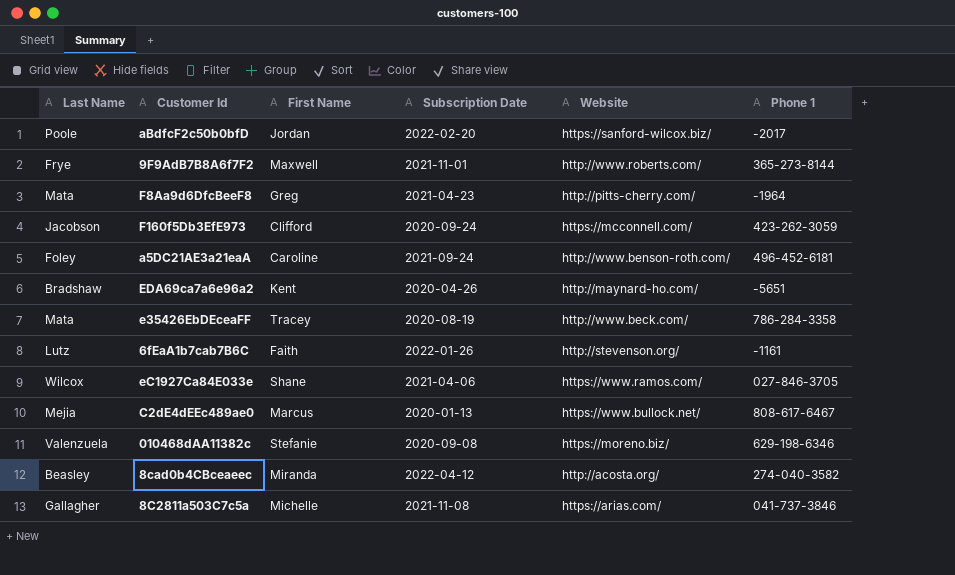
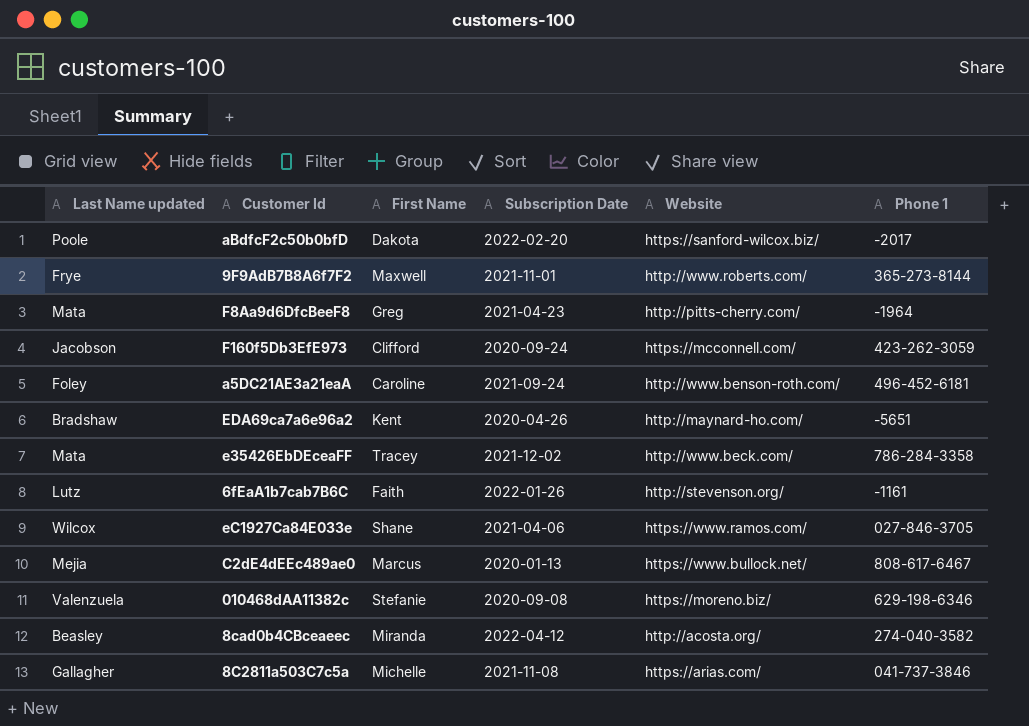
column name: Last Name -> Last Name updated
aBdfcF2c50b0bfD | First Name: Jordan -> Dakota
e35426EbDEceaFF | Subscription Date: 2020-08-19 -> 2021-12-02

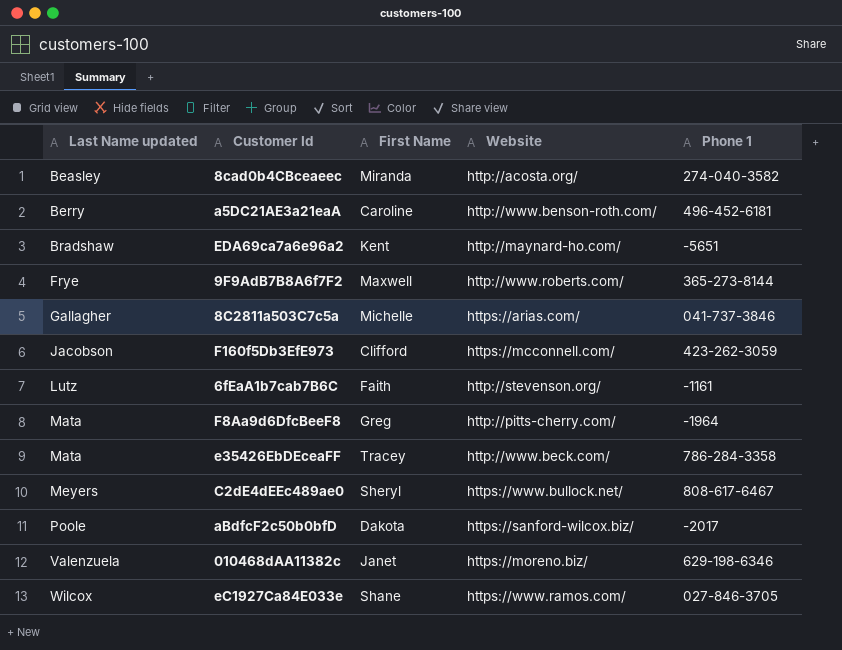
row order: none -> Last Name updated ascending
column Subscription Date | position: 4 -> none
a5DC21AE3a21eaA | Last Name updated: Foley -> Berry
C2dE4dEEc489ae0 | Last Name updated: Mejia -> Meyers
C2dE4dEEc489ae0 | First Name: Marcus -> Sheryl
010468dAA11382c | First Name: Stefanie -> Janet

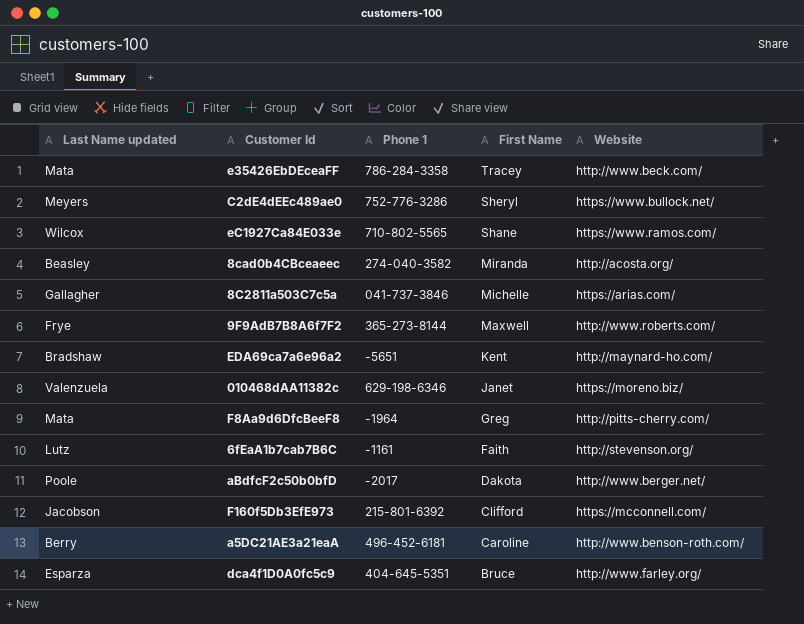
row order: Last Name updated ascending -> First Name descending
column Phone 1 | position: 5 -> 3
C2dE4dEEc489ae0 | Phone 1: 808-617-6467 -> 752-776-3286
eC1927Ca84E033e | Phone 1: 027-846-3705 -> 710-802-5565
aBdfcF2c50b0bfD | Website: https://sanford-wilcox.biz/ -> http://www.berger.net/
F160f5Db3EfE973 | Phone 1: 423-262-3059 -> 215-801-6392
row dca4f1D0A0fc5c9: none -> Esparza | 404-645-5351 | Bruce | http://www.farley.org/

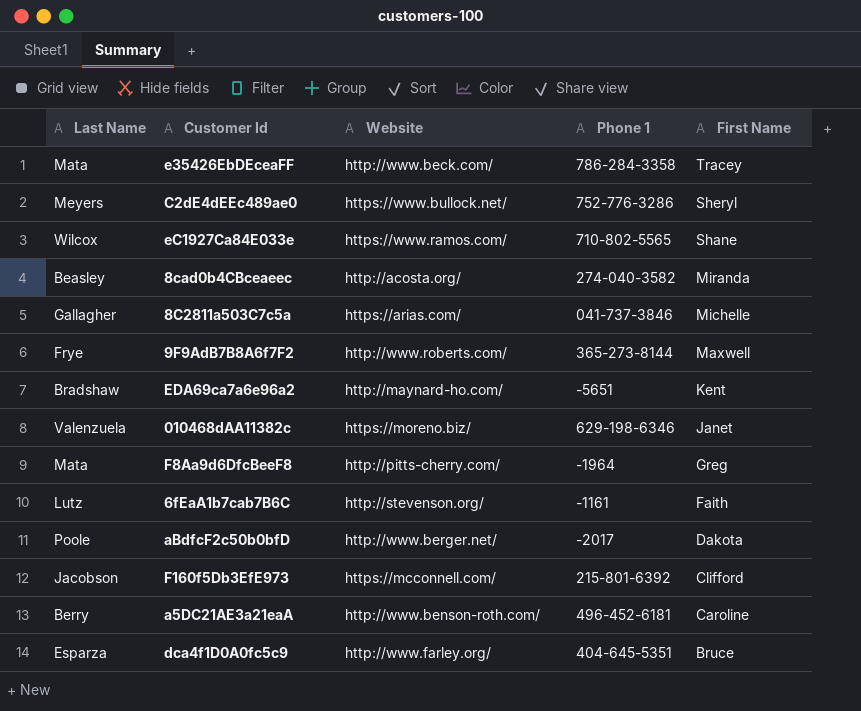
column name: Last Name updated -> Last Name
column Website | position: 5 -> 3

